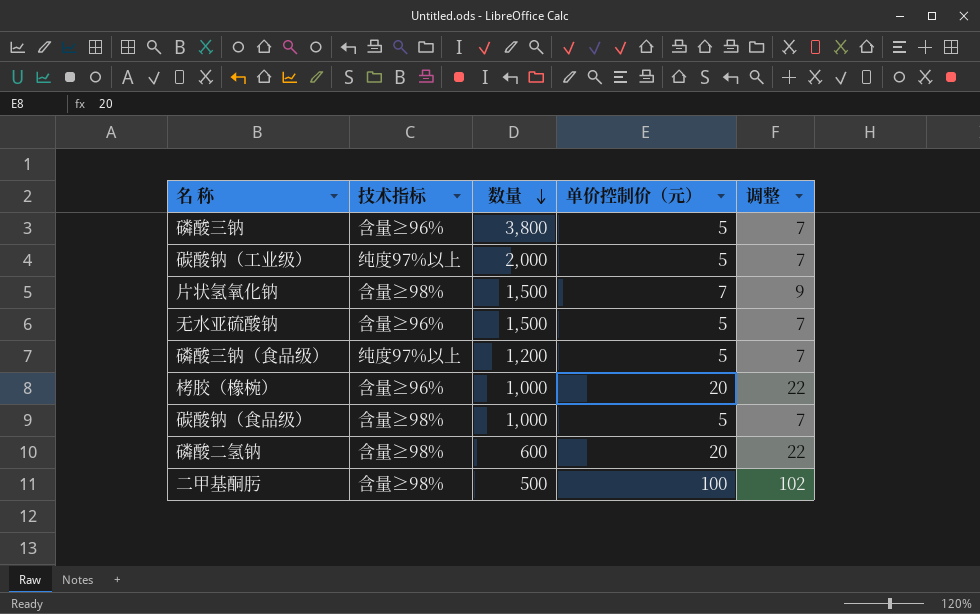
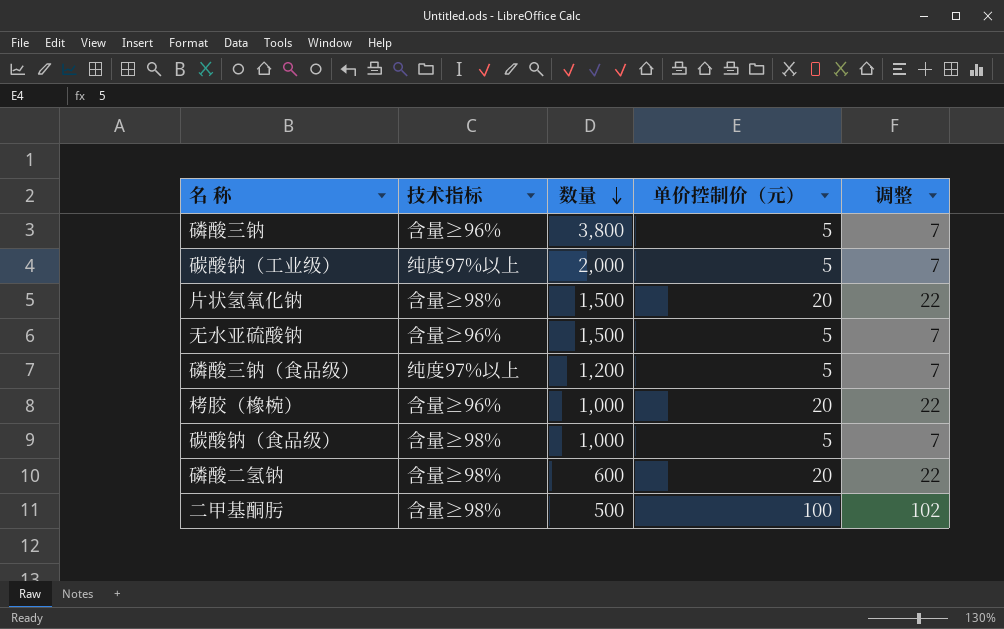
片状氢氧化钠 | 单价控制价（元）: 7 -> 20
片状氢氧化钠 | 调整: 9 -> 22

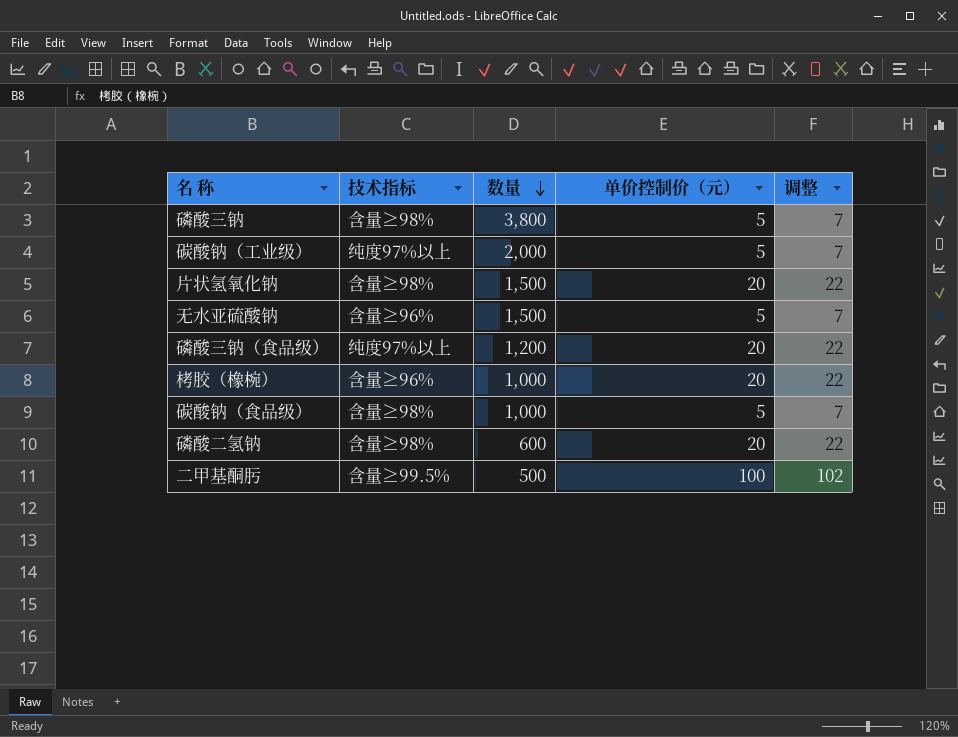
磷酸三钠 | 技术指标: 含量≥96% -> 含量≥98%
磷酸三钠（食品级） | 单价控制价（元）: 5 -> 20
磷酸三钠（食品级） | 调整: 7 -> 22
二甲基酮肟 | 技术指标: 含量≥98% -> 含量≥99.5%

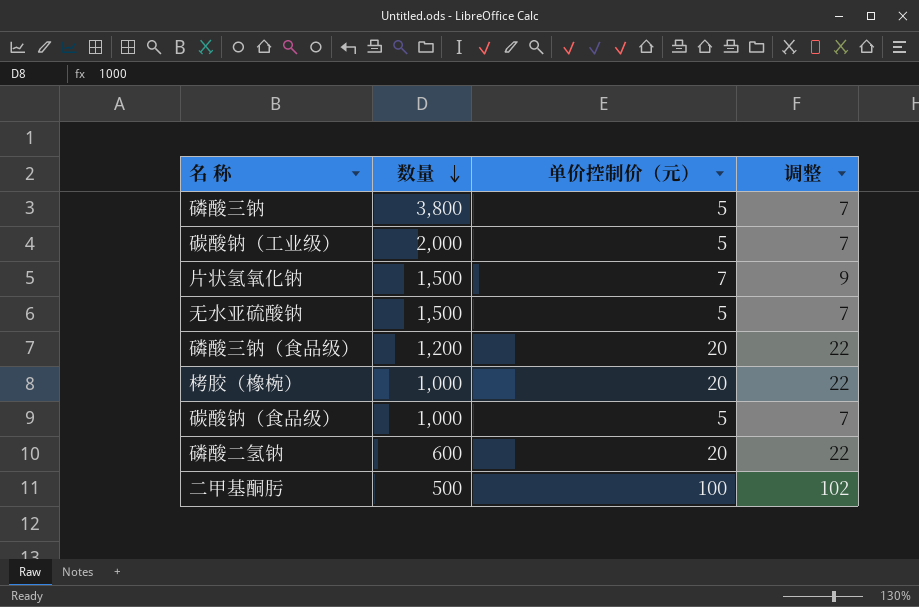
column 技术指标 | position: 2 -> none
片状氢氧化钠 | 单价控制价（元）: 20 -> 7
片状氢氧化钠 | 调整: 22 -> 9

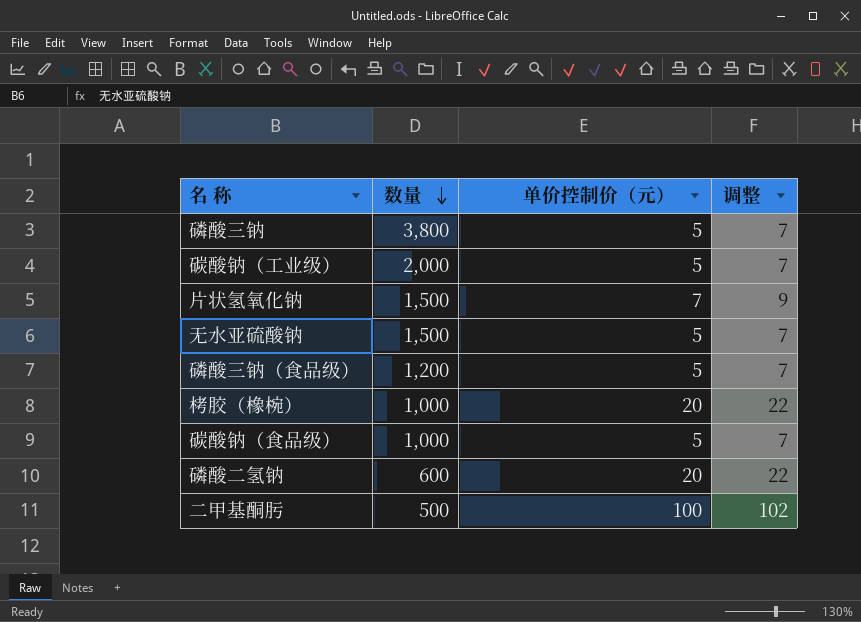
磷酸三钠（食品级） | 单价控制价（元）: 20 -> 5
磷酸三钠（食品级） | 调整: 22 -> 7

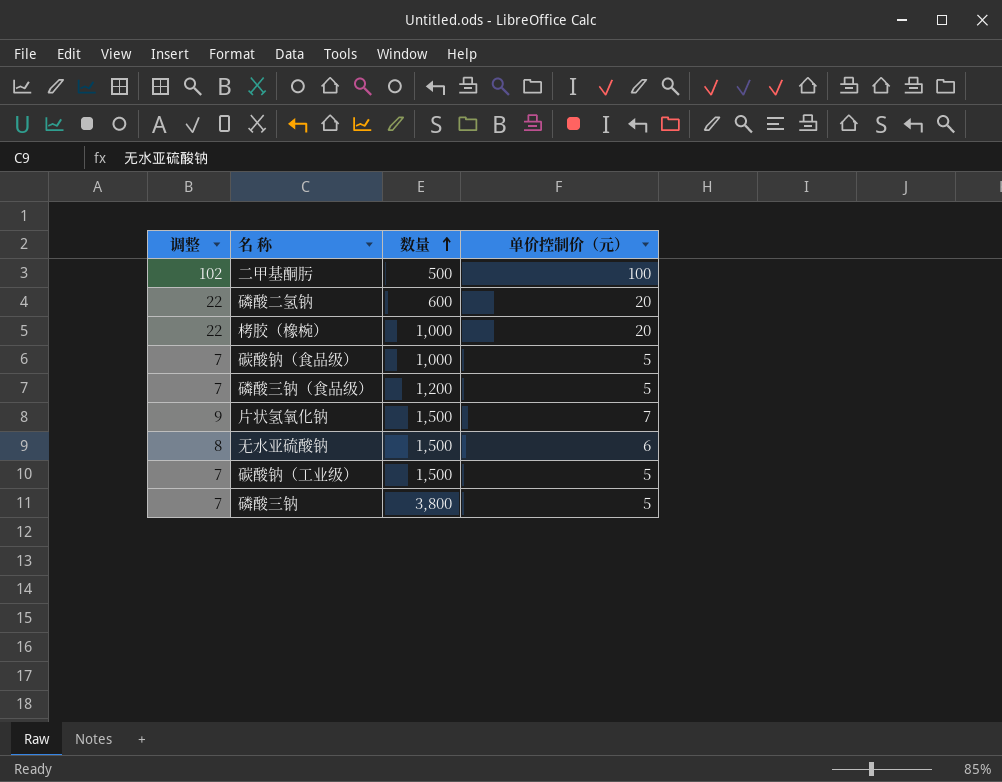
row order: 数量 descending -> 数量 ascending
column 调整 | position: 4 -> 1
无水亚硫酸钠 | 调整: 7 -> 8
无水亚硫酸钠 | 单价控制价（元）: 5 -> 6
碳酸钠（工业级） | 数量: 2,000 -> 1,500

